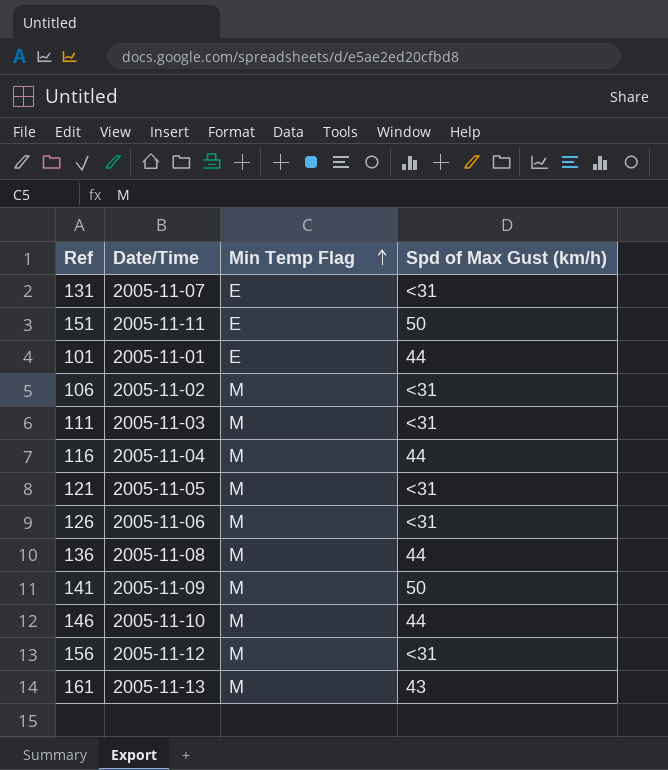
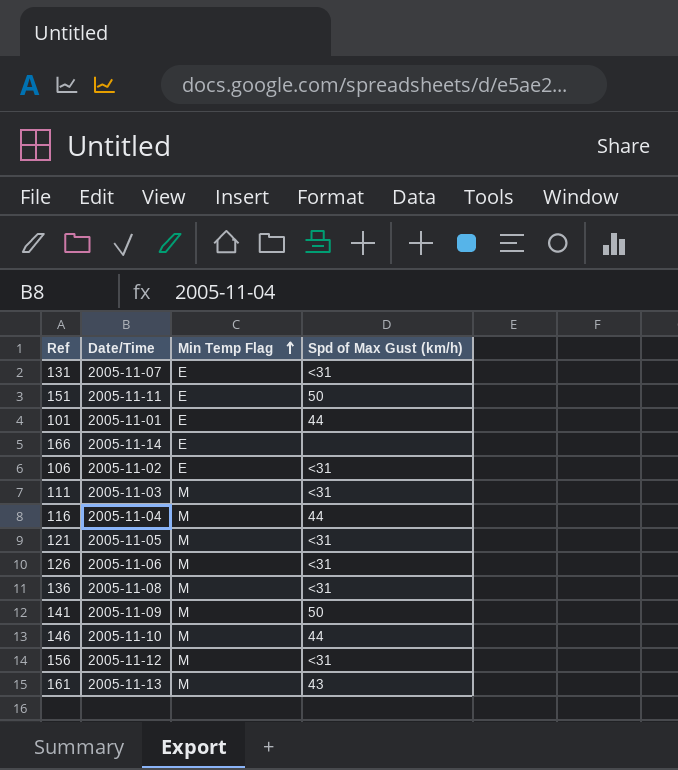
row 166: none -> 2005-11-14 | E | none
106 | Min Temp Flag: M -> E
136 | Spd of Max Gust (km/h): 44 -> <31

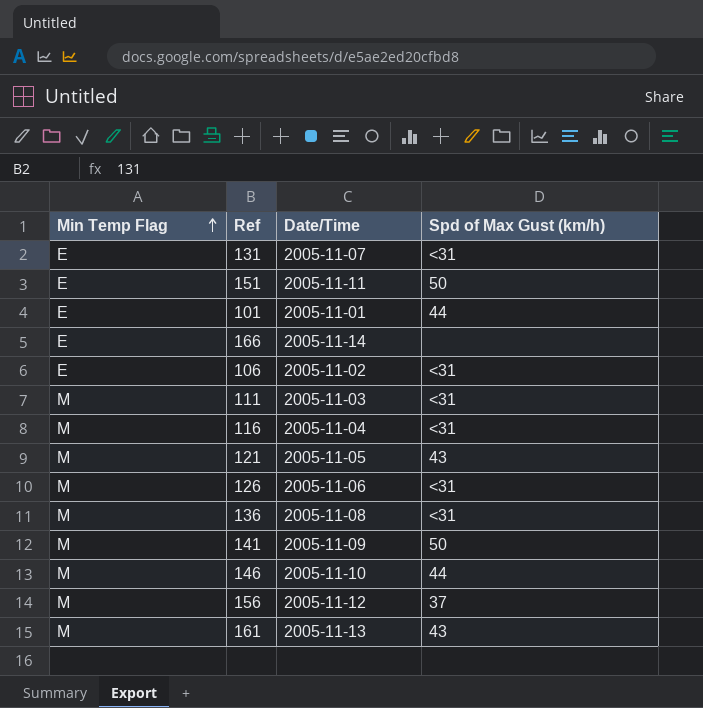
column Min Temp Flag | position: 3 -> 1
116 | Spd of Max Gust (km/h): 44 -> <31
121 | Spd of Max Gust (km/h): <31 -> 43
156 | Spd of Max Gust (km/h): <31 -> 37

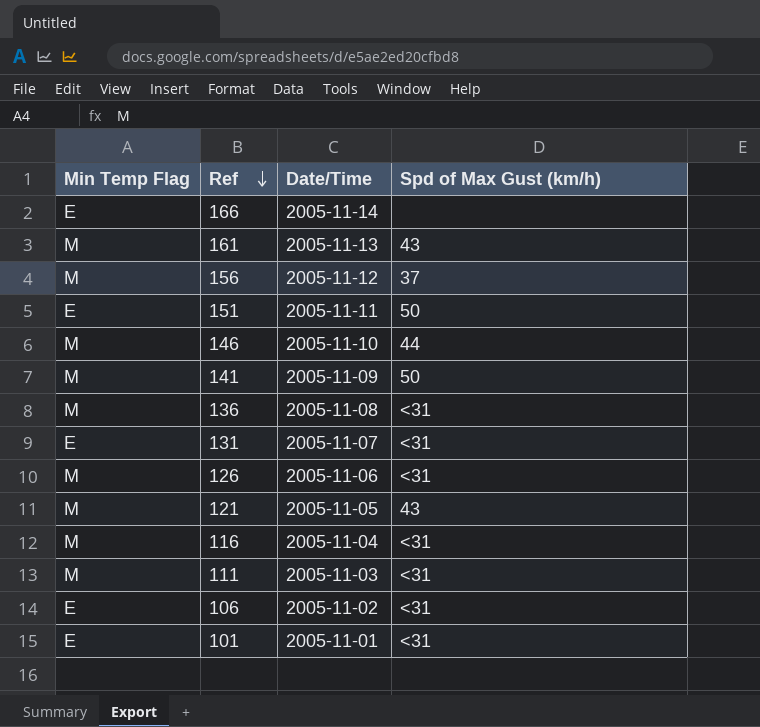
row order: Min Temp Flag ascending -> Ref descending
101 | Spd of Max Gust (km/h): 44 -> <31

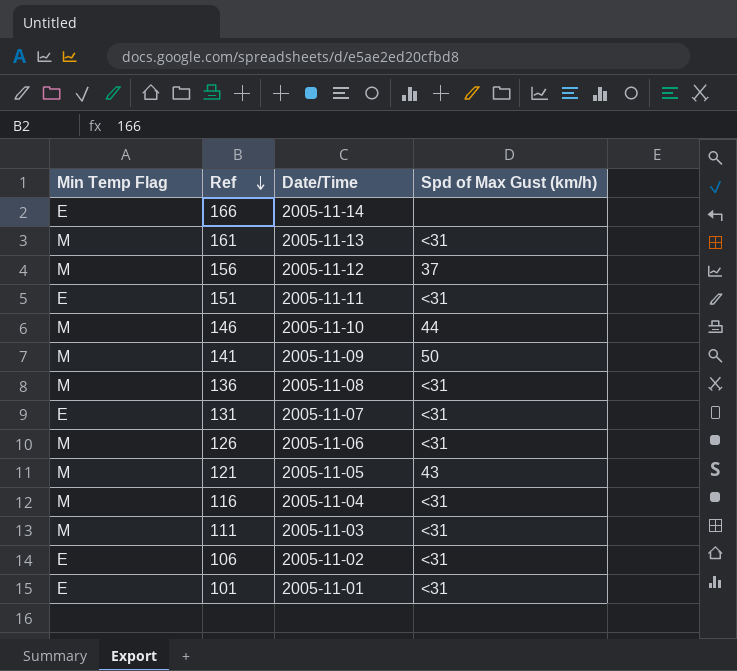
161 | Spd of Max Gust (km/h): 43 -> <31
151 | Spd of Max Gust (km/h): 50 -> <31

